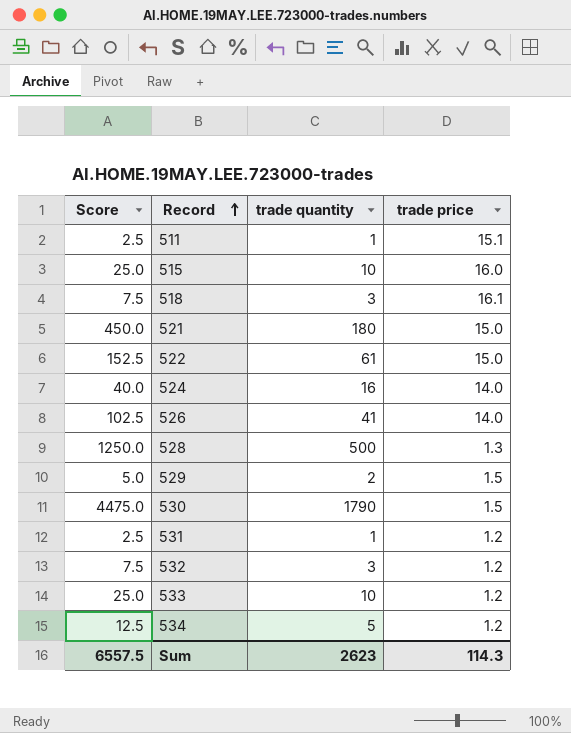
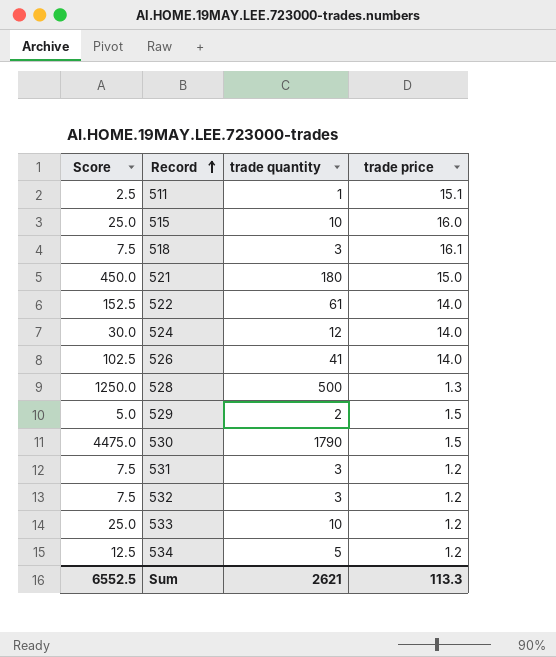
522 | trade price: 15.0 -> 14.0
524 | Score: 40.0 -> 30.0
524 | trade quantity: 16 -> 12
531 | Score: 2.5 -> 7.5
531 | trade quantity: 1 -> 3
Sum | Score: 6557.5 -> 6552.5
Sum | trade quantity: 2623 -> 2621
Sum | trade price: 114.3 -> 113.3

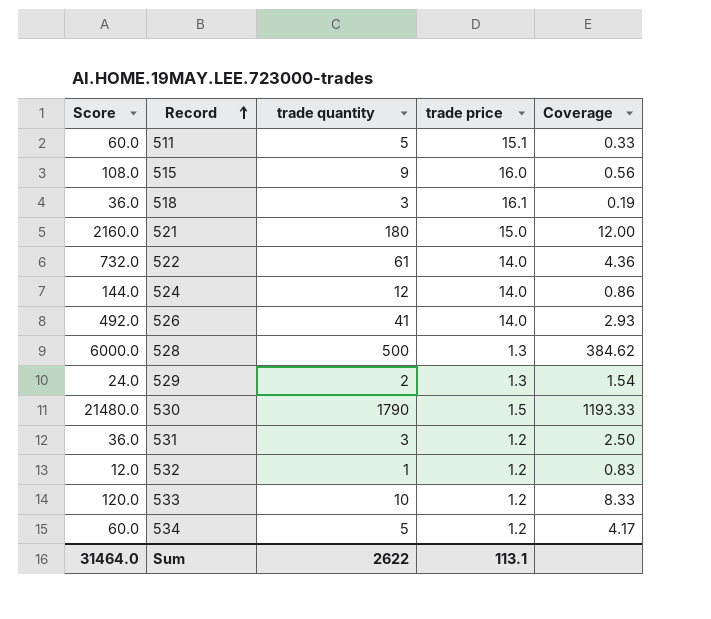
column Score | formula: [trade quantity] * 2.5 -> [trade quantity] * 12
column Coverage | formula: none -> [trade quantity] / [trade price]
511 | trade quantity: 1 -> 5
515 | trade quantity: 10 -> 9
529 | trade price: 1.5 -> 1.3
532 | trade quantity: 3 -> 1
Sum | Score: 6552.5 -> 31464.0
Sum | trade quantity: 2621 -> 2622
Sum | trade price: 113.3 -> 113.1

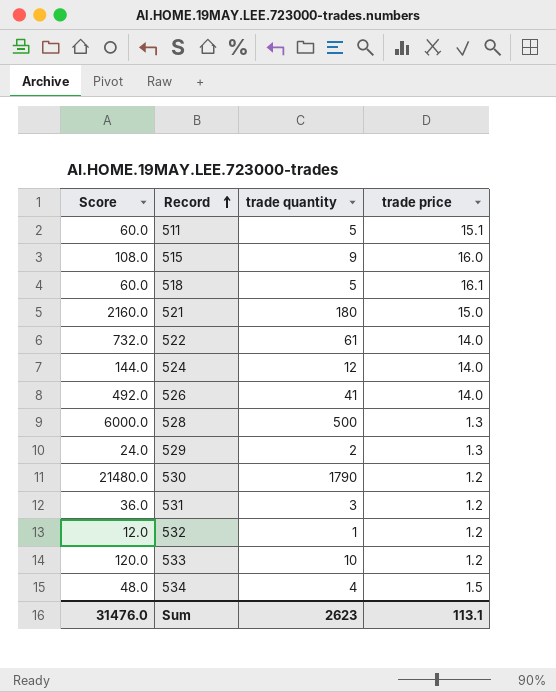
column Coverage | formula: [trade quantity] / [trade price] -> none
518 | Score: 36.0 -> 60.0
518 | trade quantity: 3 -> 5
530 | trade price: 1.5 -> 1.2
534 | Score: 60.0 -> 48.0
534 | trade quantity: 5 -> 4
534 | trade price: 1.2 -> 1.5
Sum | Score: 31464.0 -> 31476.0
Sum | trade quantity: 2622 -> 2623

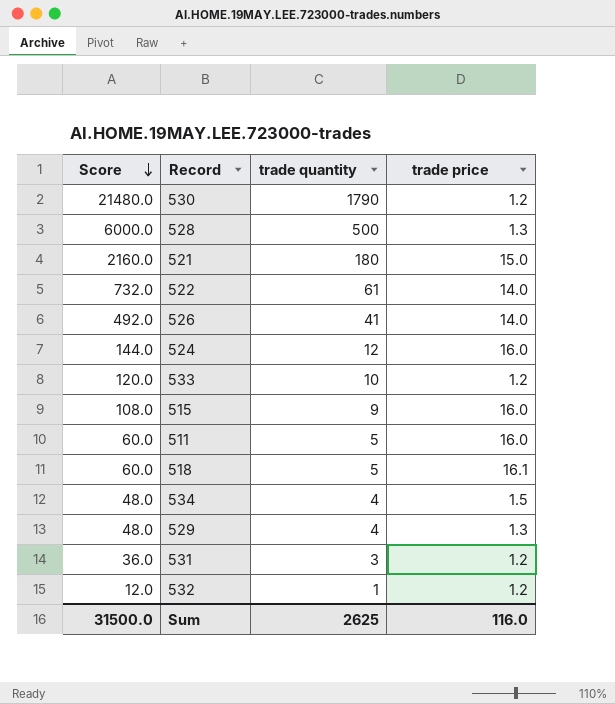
row order: Record ascending -> Score descending
524 | trade price: 14.0 -> 16.0
511 | trade price: 15.1 -> 16.0
529 | Score: 24.0 -> 48.0
529 | trade quantity: 2 -> 4
Sum | Score: 31476.0 -> 31500.0
Sum | trade quantity: 2623 -> 2625
Sum | trade price: 113.1 -> 116.0

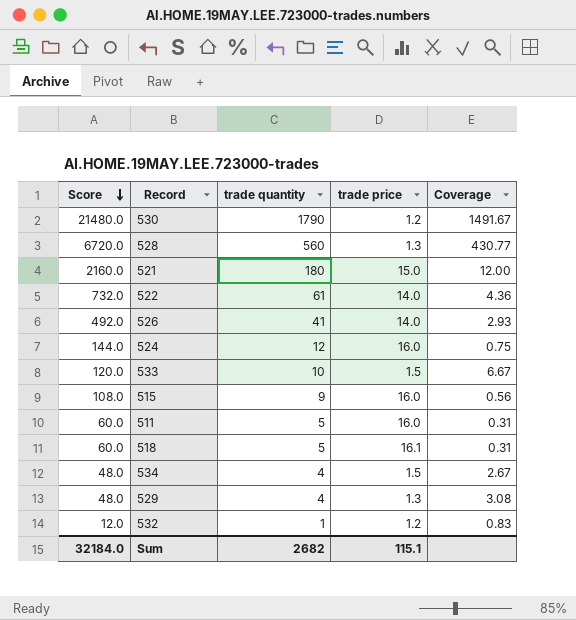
column Coverage | formula: none -> [trade quantity] / [trade price]
row 531: 36.0 | 3 | 1.2 -> none
528 | Score: 6000.0 -> 6720.0
528 | trade quantity: 500 -> 560
533 | trade price: 1.2 -> 1.5
Sum | Score: 31500.0 -> 32184.0
Sum | trade quantity: 2625 -> 2682
Sum | trade price: 116.0 -> 115.1

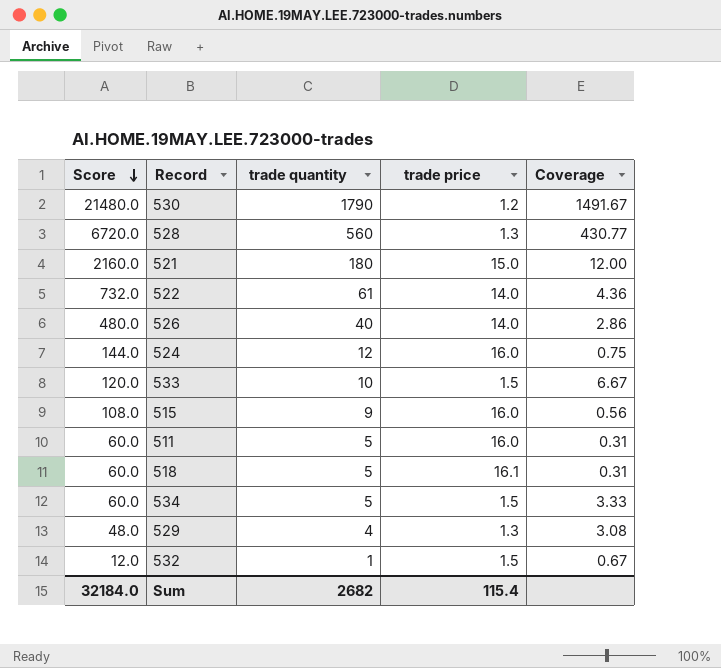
526 | Score: 492.0 -> 480.0
526 | trade quantity: 41 -> 40
526 | Coverage: 2.93 -> 2.86
534 | Score: 48.0 -> 60.0
534 | trade quantity: 4 -> 5
534 | Coverage: 2.67 -> 3.33
532 | trade price: 1.2 -> 1.5
532 | Coverage: 0.83 -> 0.67
Sum | trade price: 115.1 -> 115.4

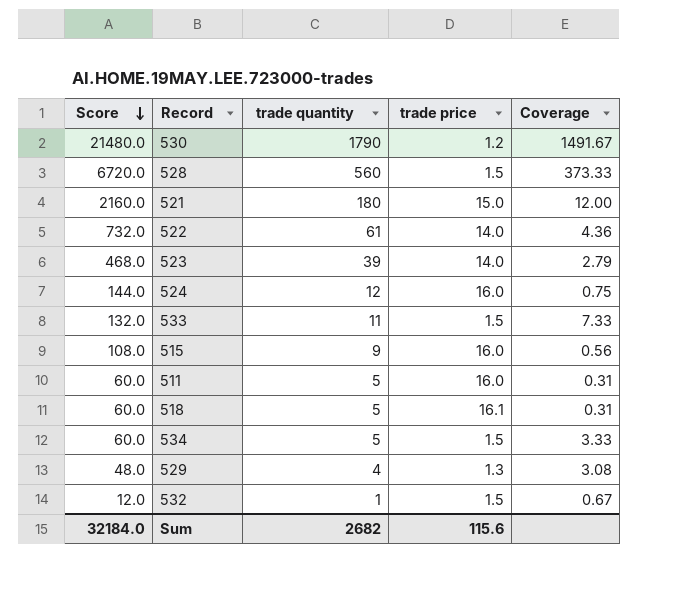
row 526: 480.0 | 40 | 14.0 | 2.86 -> none
528 | trade price: 1.3 -> 1.5
528 | Coverage: 430.77 -> 373.33
row 523: none -> 468.0 | 39 | 14.0 | 2.79
533 | Score: 120.0 -> 132.0
533 | trade quantity: 10 -> 11
533 | Coverage: 6.67 -> 7.33
Sum | trade price: 115.4 -> 115.6

